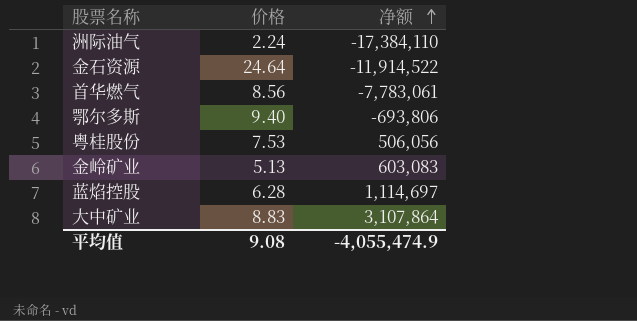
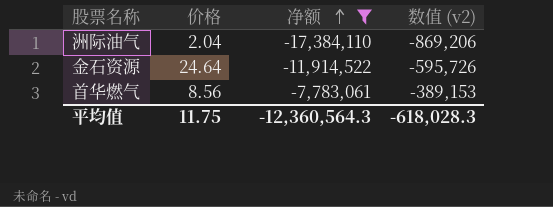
filter: none -> 净额 <= -7,783,061
column 数值 (v2) | formula: none -> [净额] * 0.05
洲际油气 | 价格: 2.24 -> 2.04
平均值 | 价格: 9.08 -> 11.75
平均值 | 净额: -4,055,474.9 -> -12,360,564.3

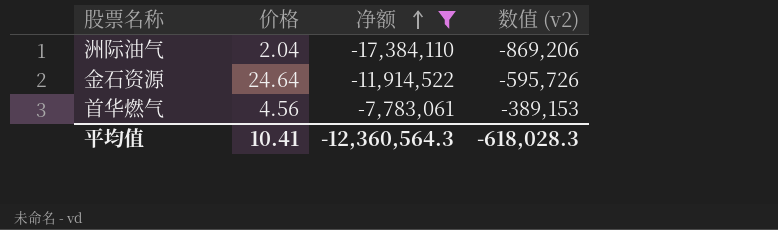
首华燃气 | 价格: 8.56 -> 4.56
平均值 | 价格: 11.75 -> 10.41

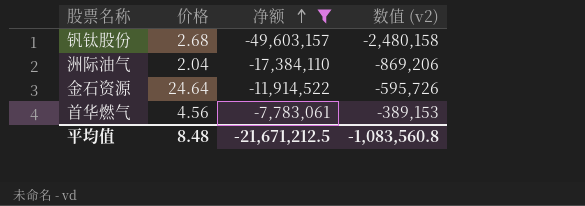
row 钒钛股份: none -> 2.68 | -49,603,157 | -2,480,158
平均值 | 价格: 10.41 -> 8.48
平均值 | 净额: -12,360,564.3 -> -21,671,212.5
平均值 | 数值 (v2): -618,028.3 -> -1,083,560.8

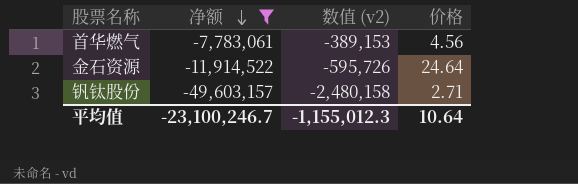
row order: 净额 ascending -> 净额 descending
column 价格 | position: 2 -> 4
row 洲际油气: 2.04 | -17,384,110 | -869,206 -> none
钒钛股份 | 价格: 2.68 -> 2.71
平均值 | 净额: -21,671,212.5 -> -23,100,246.7
平均值 | 数值 (v2): -1,083,560.8 -> -1,155,012.3
平均值 | 价格: 8.48 -> 10.64

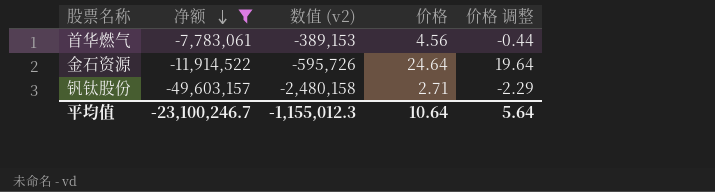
column 价格 调整 | formula: none -> [价格] - 5

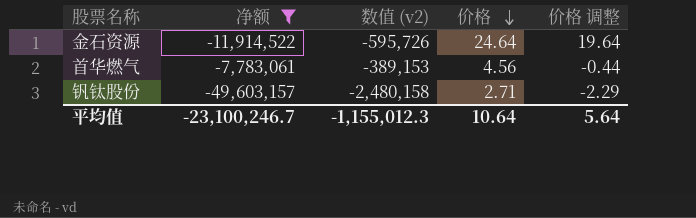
row order: 净额 descending -> 价格 descending

